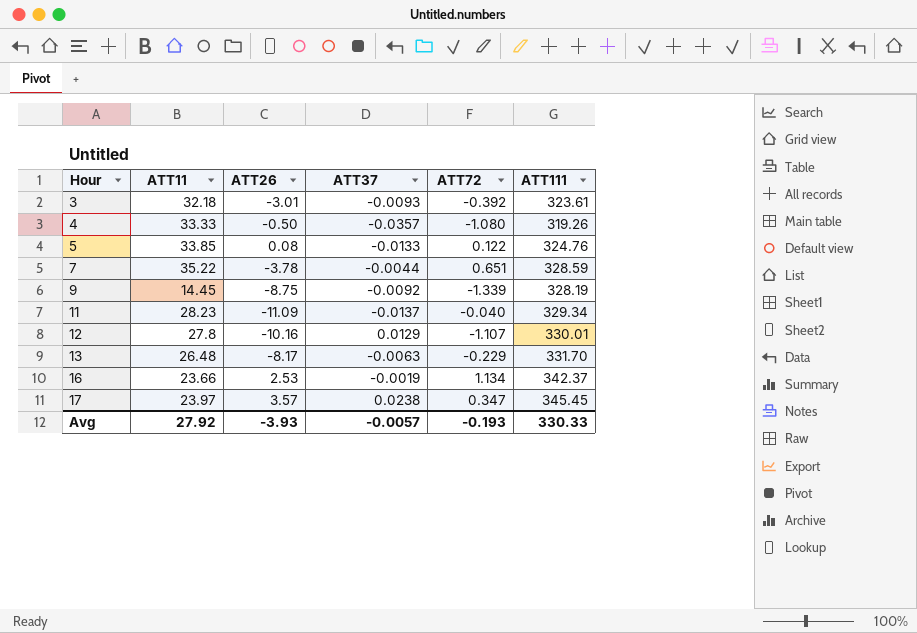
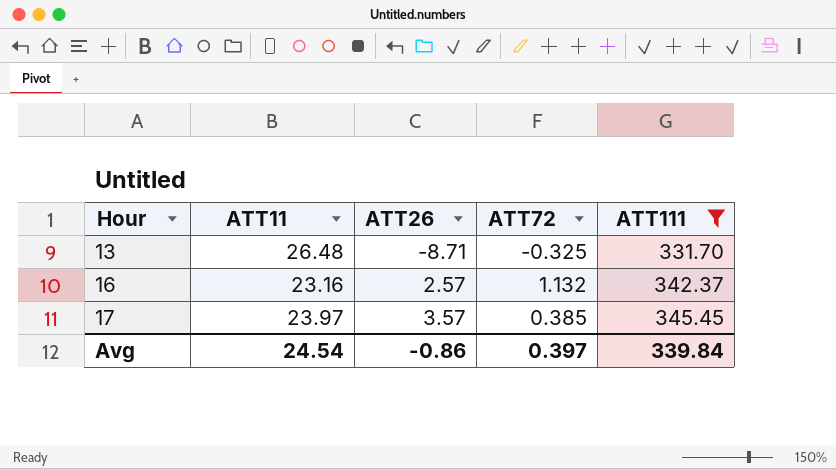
filter: none -> ATT111 >= 331.70
column ATT37 | position: 4 -> none
13 | ATT26: -8.17 -> -8.71
13 | ATT72: -0.229 -> -0.325
16 | ATT11: 23.66 -> 23.16
16 | ATT26: 2.53 -> 2.57
16 | ATT72: 1.134 -> 1.132
17 | ATT72: 0.347 -> 0.385
Avg | ATT11: 27.92 -> 24.54
Avg | ATT26: -3.93 -> -0.86
Avg | ATT72: -0.193 -> 0.397
Avg | ATT111: 330.33 -> 339.84

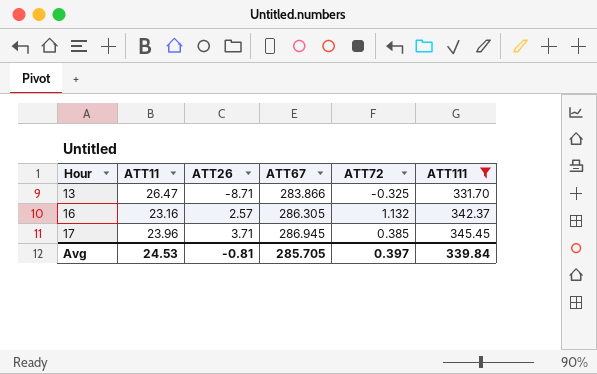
column ATT67 | position: none -> 4
13 | ATT11: 26.48 -> 26.47
17 | ATT11: 23.97 -> 23.96
17 | ATT26: 3.57 -> 3.71
Avg | ATT11: 24.54 -> 24.53
Avg | ATT26: -0.86 -> -0.81

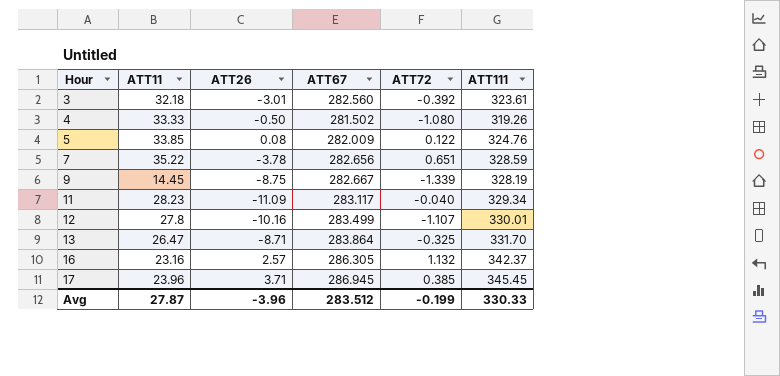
filter: ATT111 >= 331.70 -> none
13 | ATT67: 283.866 -> 283.864
Avg | ATT11: 24.53 -> 27.87
Avg | ATT26: -0.81 -> -3.96
Avg | ATT67: 285.705 -> 283.512
Avg | ATT72: 0.397 -> -0.199
Avg | ATT111: 339.84 -> 330.33

